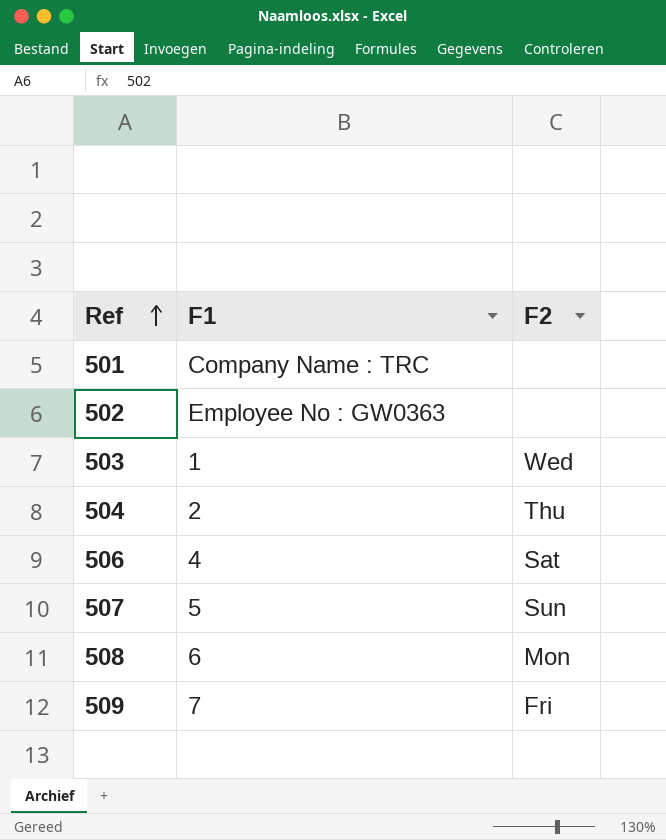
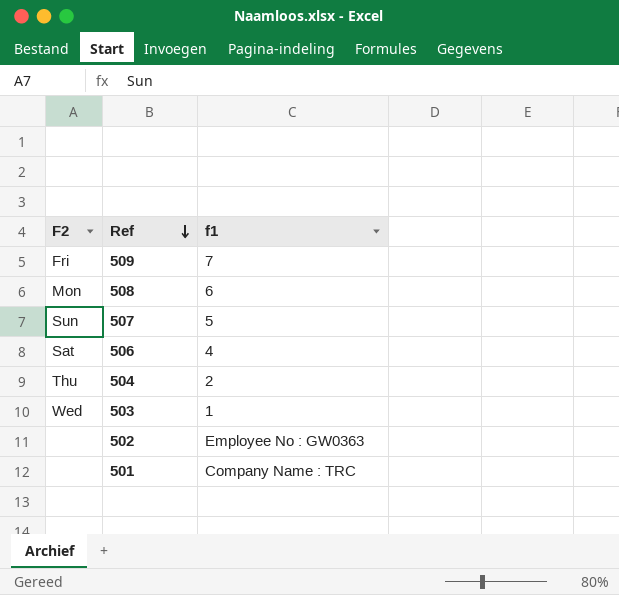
row order: Ref ascending -> Ref descending
column F2 | position: 3 -> 1
column name: F1 -> f1

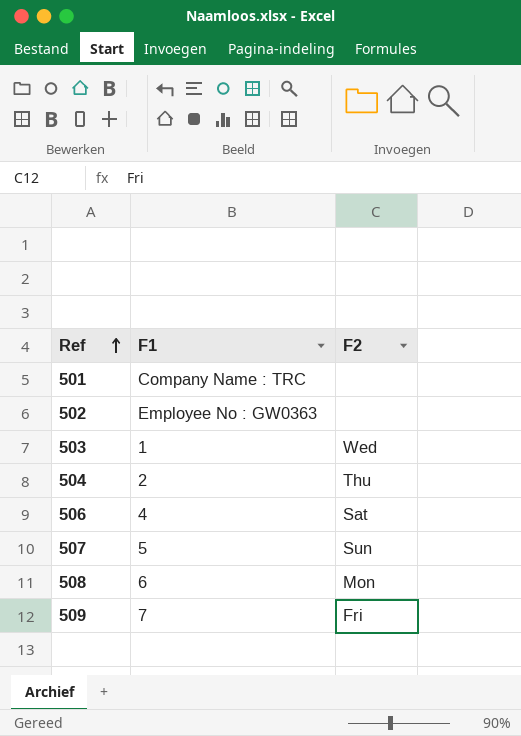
row order: Ref descending -> Ref ascending
column name: f1 -> F1
column F2 | position: 1 -> 3

